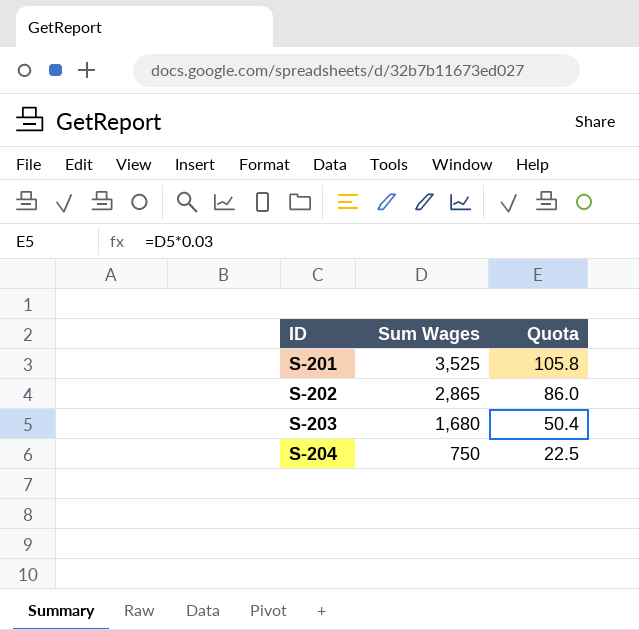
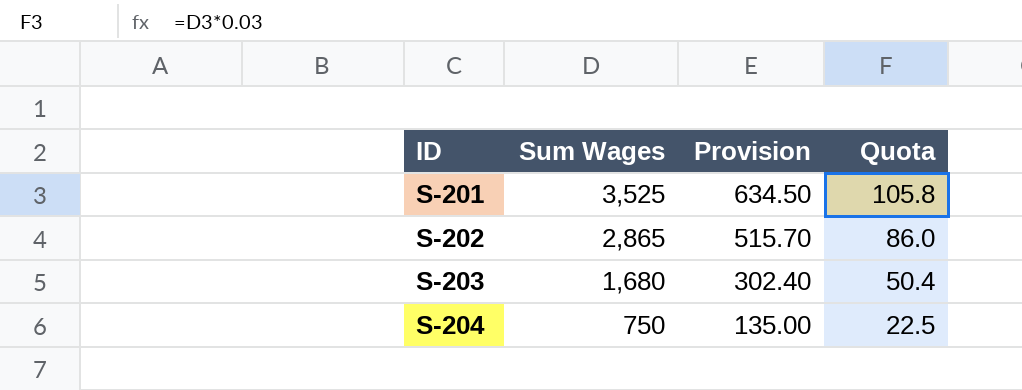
column Provision | formula: none -> [Sum Wages] * 0.18

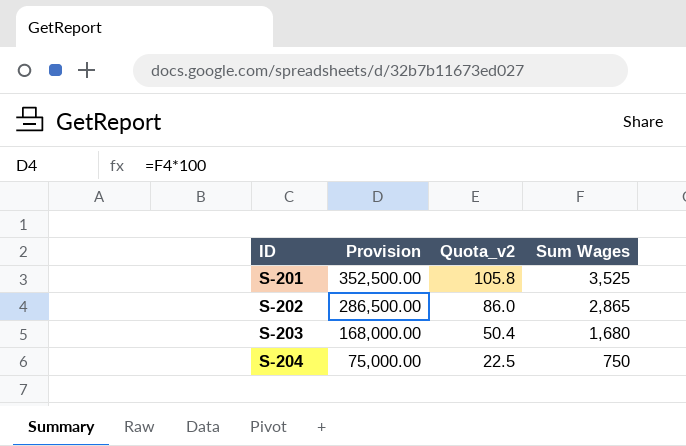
column Provision | formula: [Sum Wages] * 0.18 -> [Sum Wages] * 100
column name: Quota -> Quota_v2
column Sum Wages | position: 2 -> 4

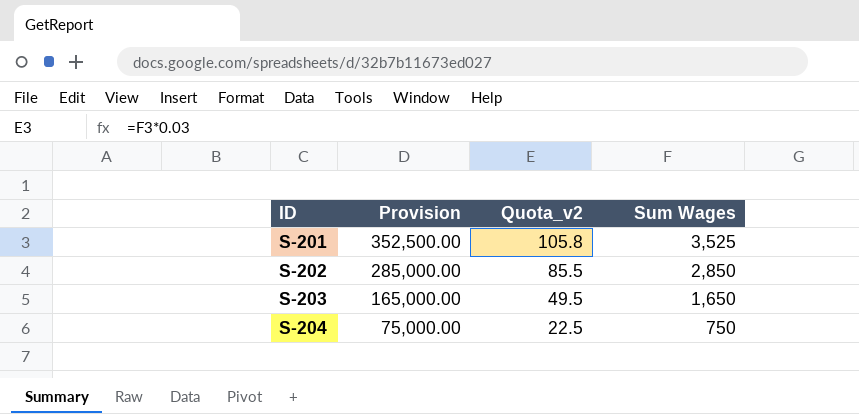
S-202 | Provision: 286,500.00 -> 285,000.00
S-202 | Quota_v2: 86.0 -> 85.5
S-202 | Sum Wages: 2,865 -> 2,850
S-203 | Provision: 168,000.00 -> 165,000.00
S-203 | Quota_v2: 50.4 -> 49.5
S-203 | Sum Wages: 1,680 -> 1,650

